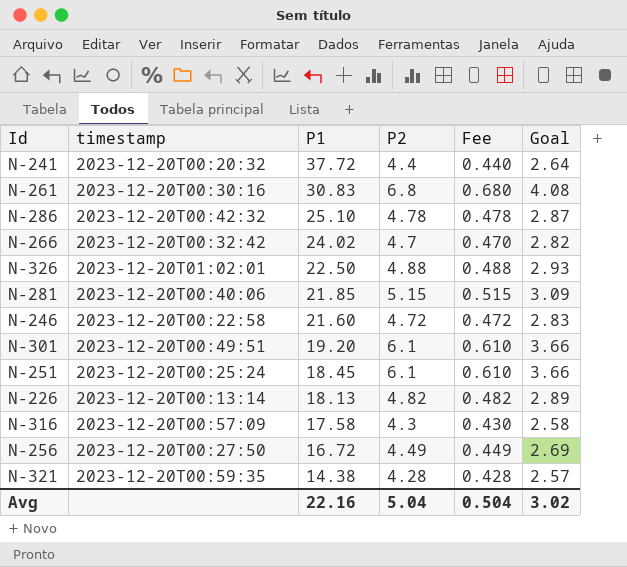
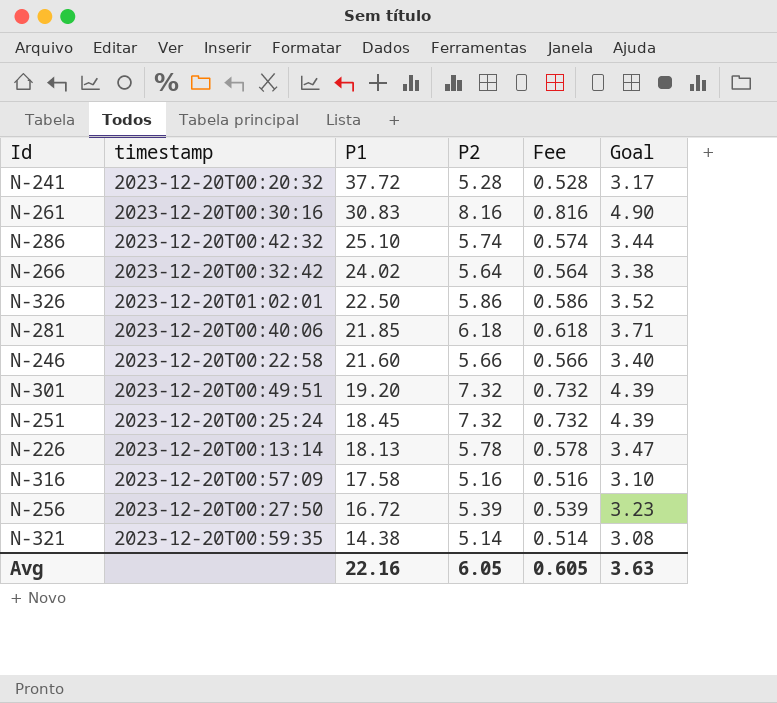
N-241 | P2: 4.4 -> 5.28
N-241 | Fee: 0.440 -> 0.528
N-241 | Goal: 2.64 -> 3.17
N-261 | P2: 6.8 -> 8.16
N-261 | Fee: 0.680 -> 0.816
N-261 | Goal: 4.08 -> 4.90
N-286 | P2: 4.78 -> 5.74
N-286 | Fee: 0.478 -> 0.574
N-286 | Goal: 2.87 -> 3.44
N-266 | P2: 4.7 -> 5.64
N-266 | Fee: 0.470 -> 0.564
N-266 | Goal: 2.82 -> 3.38
N-326 | P2: 4.88 -> 5.86
N-326 | Fee: 0.488 -> 0.586
N-326 | Goal: 2.93 -> 3.52
N-281 | P2: 5.15 -> 6.18
N-281 | Fee: 0.515 -> 0.618
N-281 | Goal: 3.09 -> 3.71
N-246 | P2: 4.72 -> 5.66
N-246 | Fee: 0.472 -> 0.566
N-246 | Goal: 2.83 -> 3.40
N-301 | P2: 6.1 -> 7.32
N-301 | Fee: 0.610 -> 0.732
N-301 | Goal: 3.66 -> 4.39
N-251 | P2: 6.1 -> 7.32
N-251 | Fee: 0.610 -> 0.732
N-251 | Goal: 3.66 -> 4.39
N-226 | P2: 4.82 -> 5.78
N-226 | Fee: 0.482 -> 0.578
N-226 | Goal: 2.89 -> 3.47
N-316 | P2: 4.3 -> 5.16
N-316 | Fee: 0.430 -> 0.516
N-316 | Goal: 2.58 -> 3.10
N-256 | P2: 4.49 -> 5.39
N-256 | Fee: 0.449 -> 0.539
N-256 | Goal: 2.69 -> 3.23
N-321 | P2: 4.28 -> 5.14
N-321 | Fee: 0.428 -> 0.514
N-321 | Goal: 2.57 -> 3.08
Avg | P2: 5.04 -> 6.05
Avg | Fee: 0.504 -> 0.605
Avg | Goal: 3.02 -> 3.63

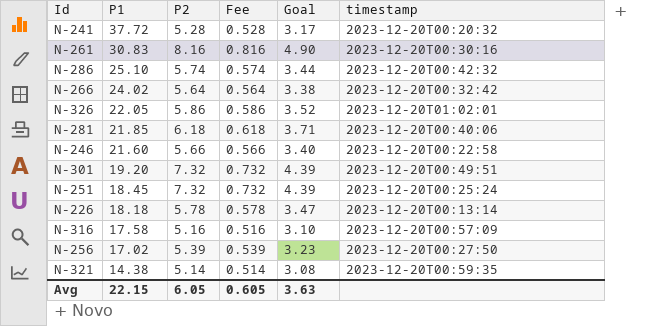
column timestamp | position: 2 -> 6
N-326 | P1: 22.50 -> 22.05
N-226 | P1: 18.13 -> 18.18
N-256 | P1: 16.72 -> 17.02
Avg | P1: 22.16 -> 22.15

